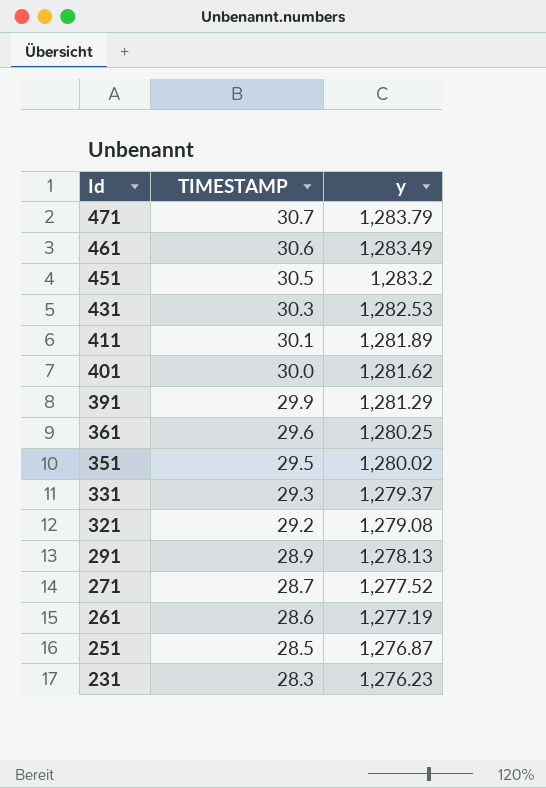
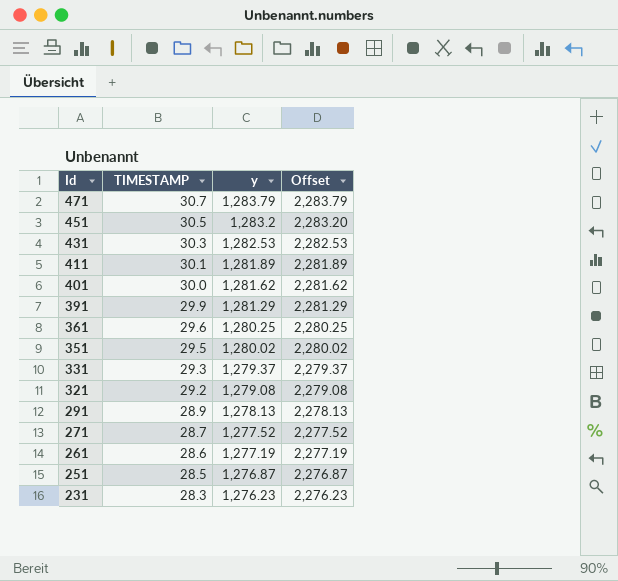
column Offset | formula: none -> [y] + 1000
row 461: 30.6 | 1,283.49 -> none

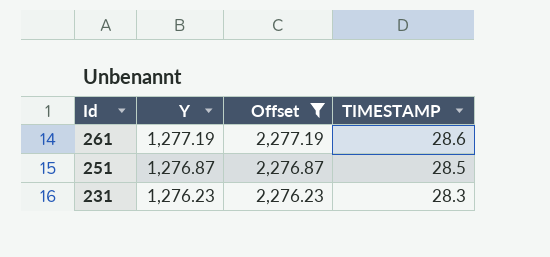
filter: none -> Offset <= 2,277.19
column name: y -> Y
column TIMESTAMP | position: 2 -> 4

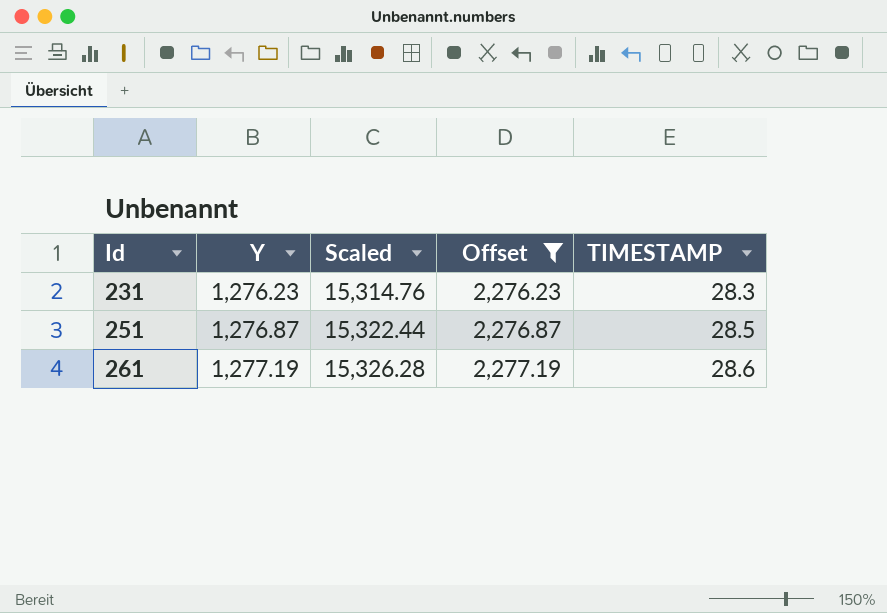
row order: Id descending -> Id ascending
column Scaled | formula: none -> [Y] * 12

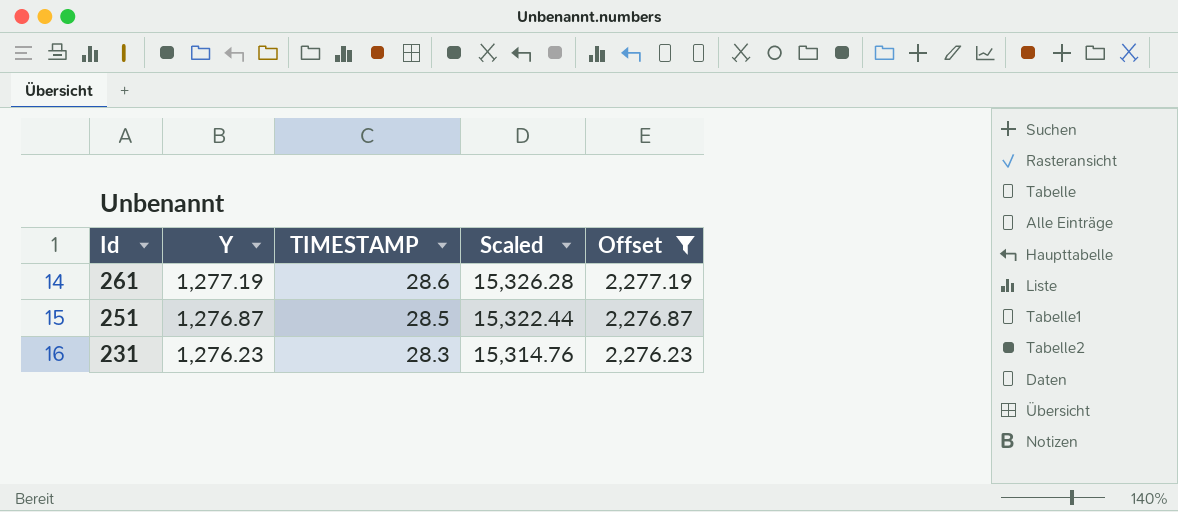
row order: Id ascending -> Id descending
column TIMESTAMP | position: 5 -> 3

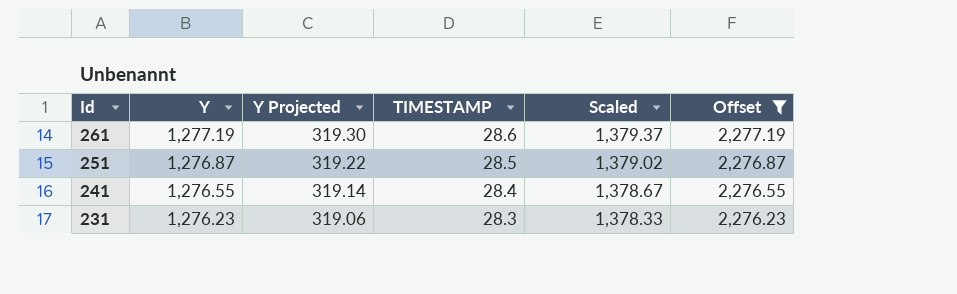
column Y Projected | formula: none -> [Y] * 0.25
column Scaled | formula: [Y] * 12 -> [Y] * 1.08
row 241: none -> 1,276.55 | 319.14 | 28.4 | 1,378.67 | 2,276.55

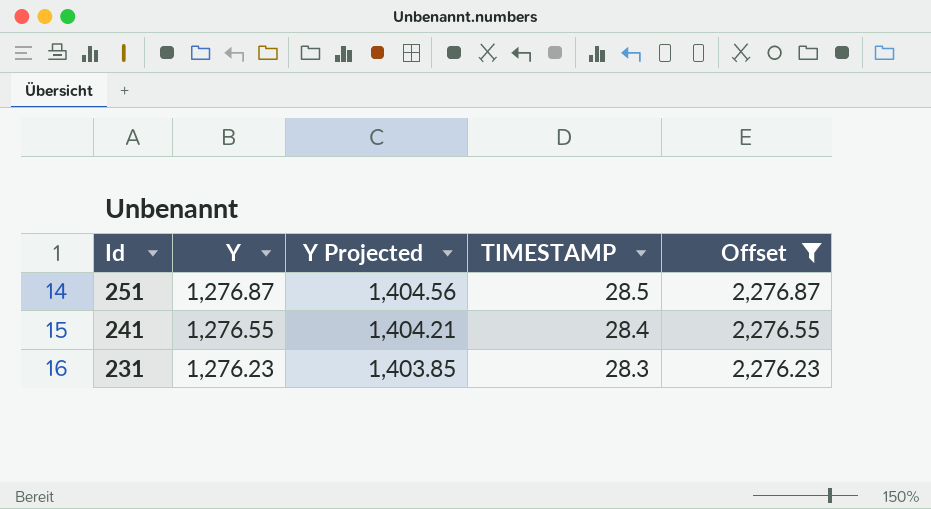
column Scaled | formula: [Y] * 1.08 -> none
column Y Projected | formula: [Y] * 0.25 -> [Y] * 1.1
row 261: 1,277.19 | 319.30 | 28.6 | 1,379.37 | 2,277.19 -> none

